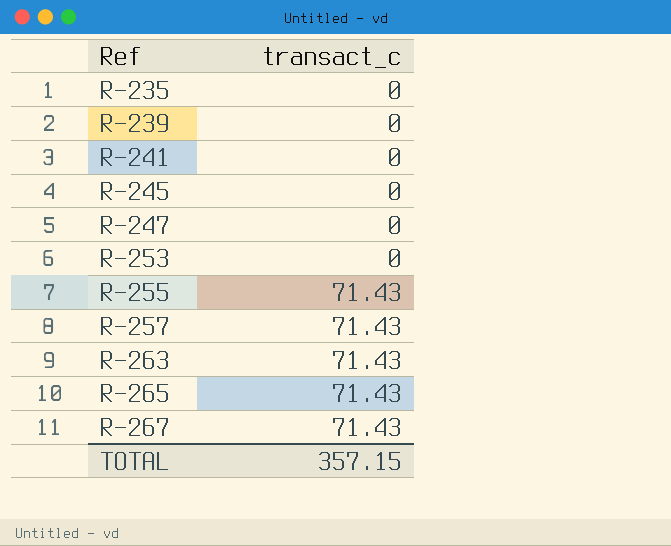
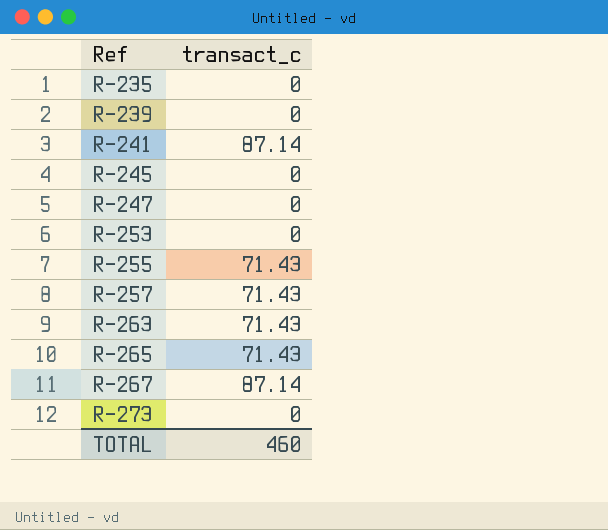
R-241 | transact_c: 0 -> 87.14
R-267 | transact_c: 71.43 -> 87.14
row R-273: none -> 0
TOTAL | transact_c: 357.15 -> 460

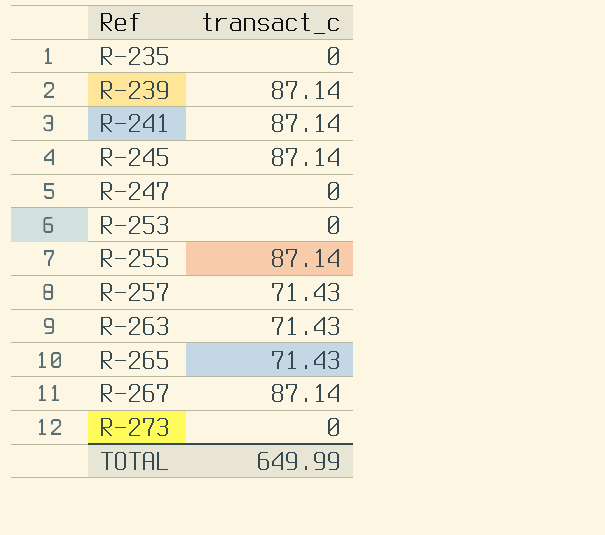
R-239 | transact_c: 0 -> 87.14
R-245 | transact_c: 0 -> 87.14
R-255 | transact_c: 71.43 -> 87.14
TOTAL | transact_c: 460 -> 649.99

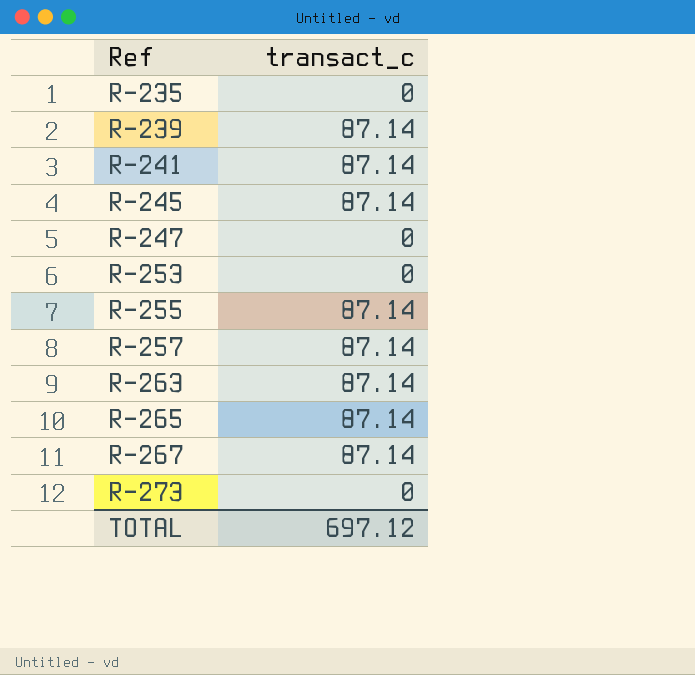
R-257 | transact_c: 71.43 -> 87.14
R-263 | transact_c: 71.43 -> 87.14
R-265 | transact_c: 71.43 -> 87.14
TOTAL | transact_c: 649.99 -> 697.12

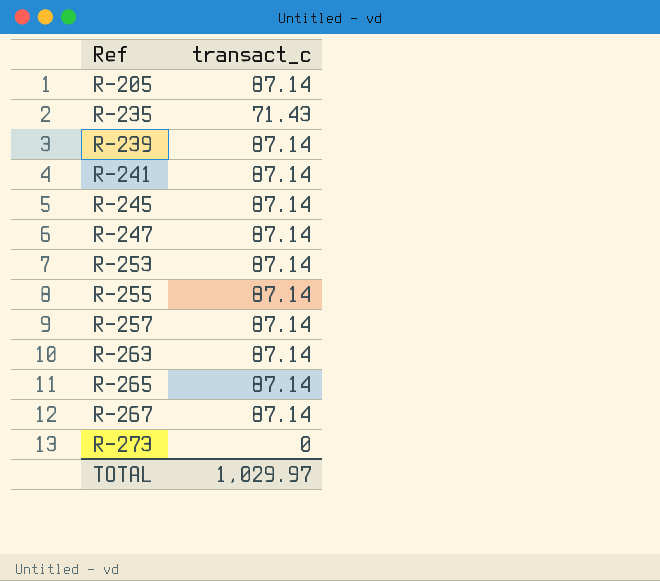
row R-205: none -> 87.14
R-235 | transact_c: 0 -> 71.43
R-247 | transact_c: 0 -> 87.14
R-253 | transact_c: 0 -> 87.14
TOTAL | transact_c: 697.12 -> 1,029.97

